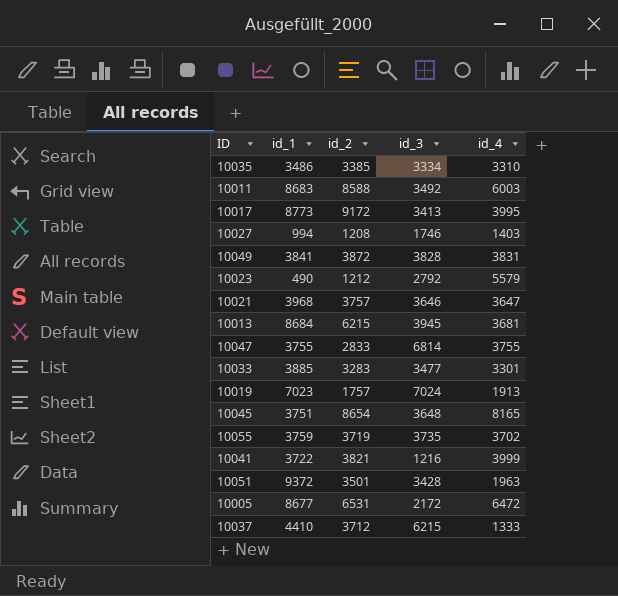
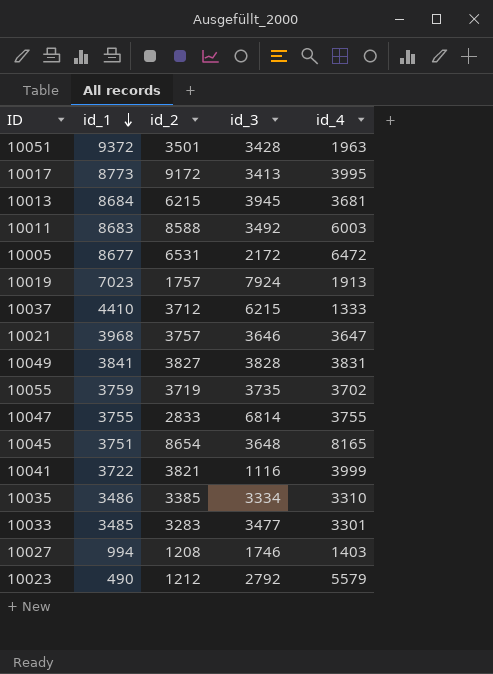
row order: none -> id_1 descending
10019 | id_3: 7024 -> 7924
10049 | id_2: 3872 -> 3827
10041 | id_3: 1216 -> 1116
10033 | id_1: 3885 -> 3485

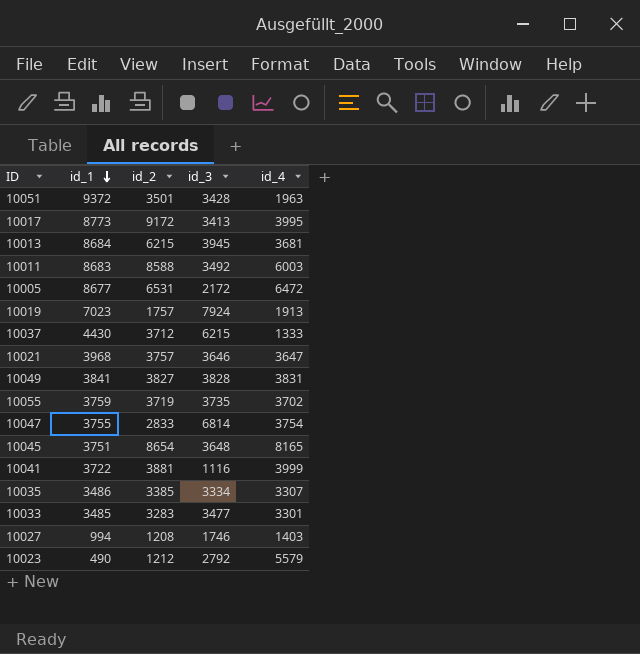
10037 | id_1: 4410 -> 4430
10047 | id_4: 3755 -> 3754
10041 | id_2: 3821 -> 3881
10035 | id_4: 3310 -> 3307

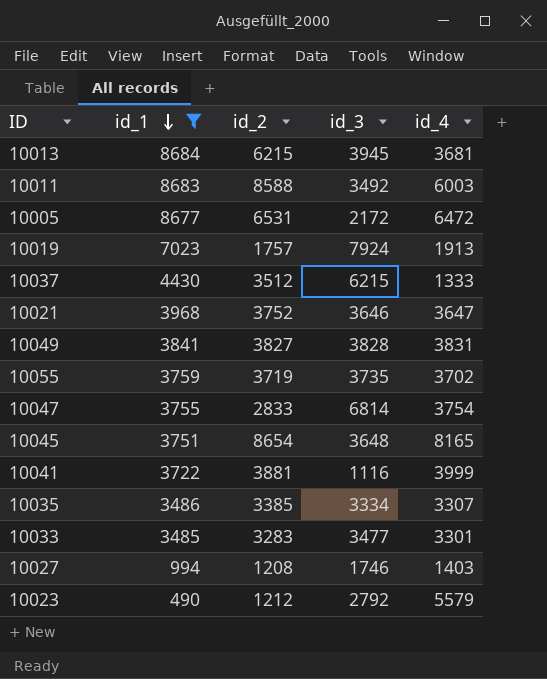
filter: none -> id_1 <= 8684
10037 | id_2: 3712 -> 3512
10021 | id_2: 3757 -> 3752

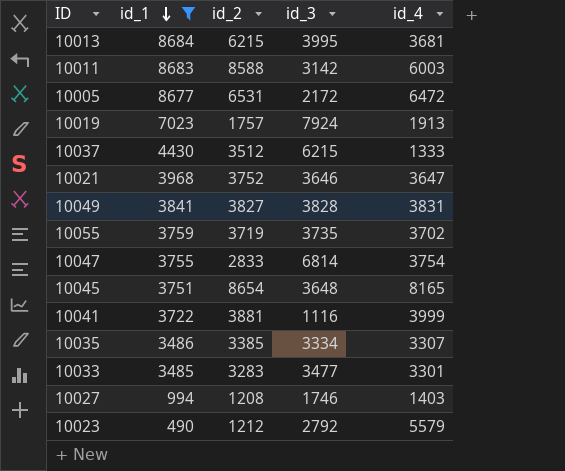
10013 | id_3: 3945 -> 3995
10011 | id_3: 3492 -> 3142

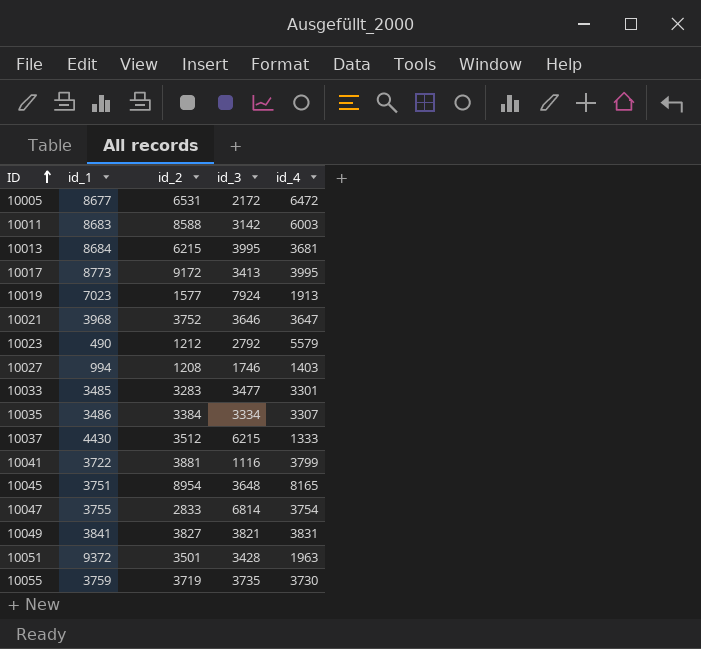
filter: id_1 <= 8684 -> none
row order: id_1 descending -> ID ascending
10019 | id_2: 1757 -> 1577
10035 | id_2: 3385 -> 3384
10041 | id_4: 3999 -> 3799
10045 | id_2: 8654 -> 8954
10049 | id_3: 3828 -> 3821
10055 | id_4: 3702 -> 3730

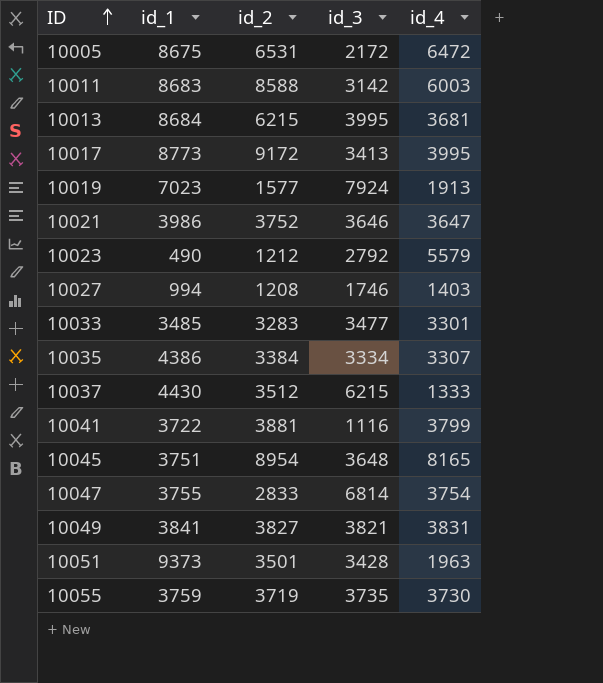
10005 | id_1: 8677 -> 8675
10021 | id_1: 3968 -> 3986
10035 | id_1: 3486 -> 4386
10051 | id_1: 9372 -> 9373

